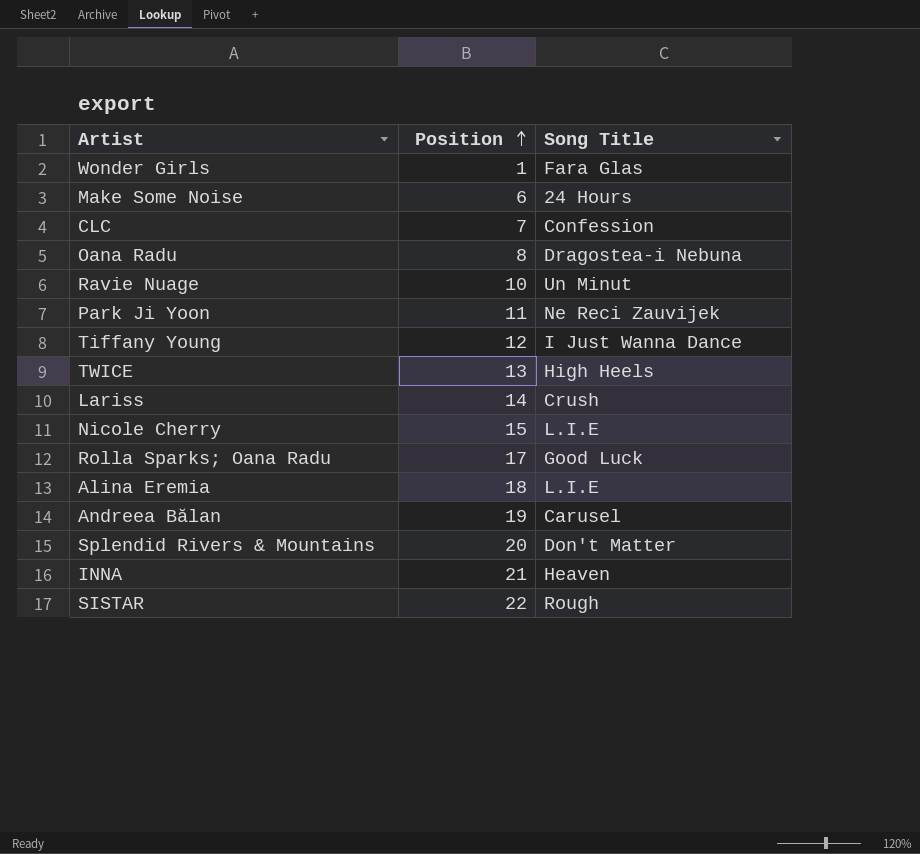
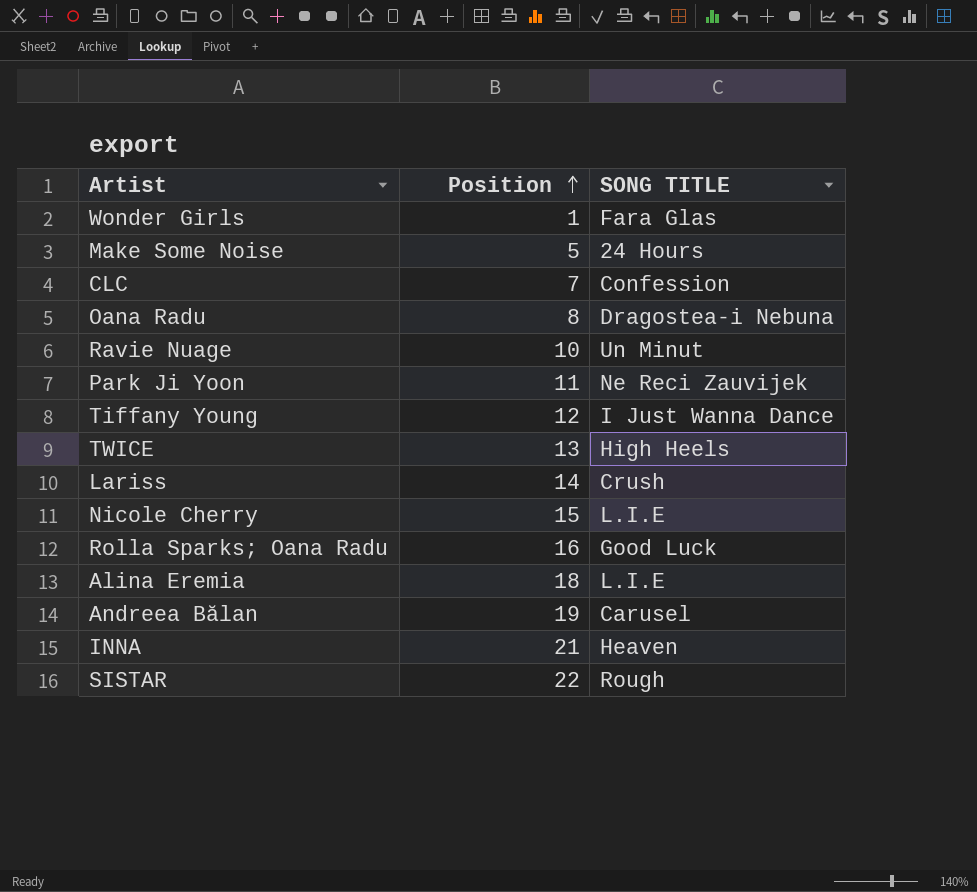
column name: Song Title -> SONG TITLE
row Splendid Rivers & Mountains: 20 | Don't Matter -> none
Make Some Noise | Position: 6 -> 5
Rolla Sparks; Oana Radu | Position: 17 -> 16

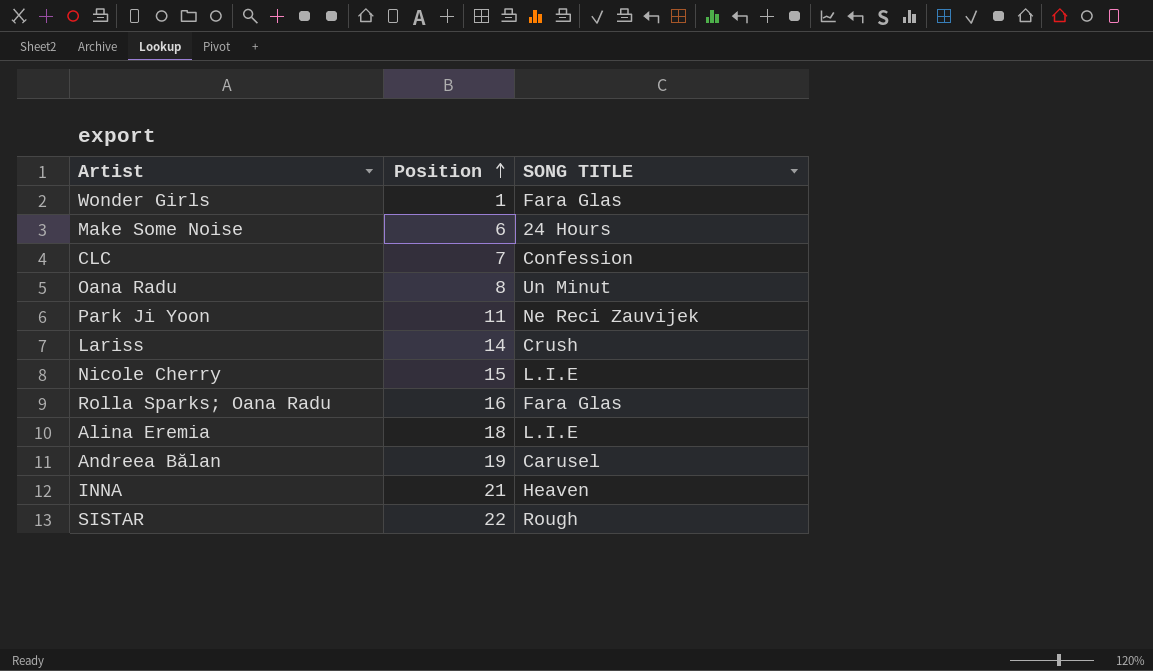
row Ravie Nuage: 10 | Un Minut -> none
row Tiffany Young: 12 | I Just Wanna Dance -> none
row TWICE: 13 | High Heels -> none
Make Some Noise | Position: 5 -> 6
Oana Radu | SONG TITLE: Dragostea-i Nebuna -> Un Minut
Rolla Sparks; Oana Radu | SONG TITLE: Good Luck -> Fara Glas

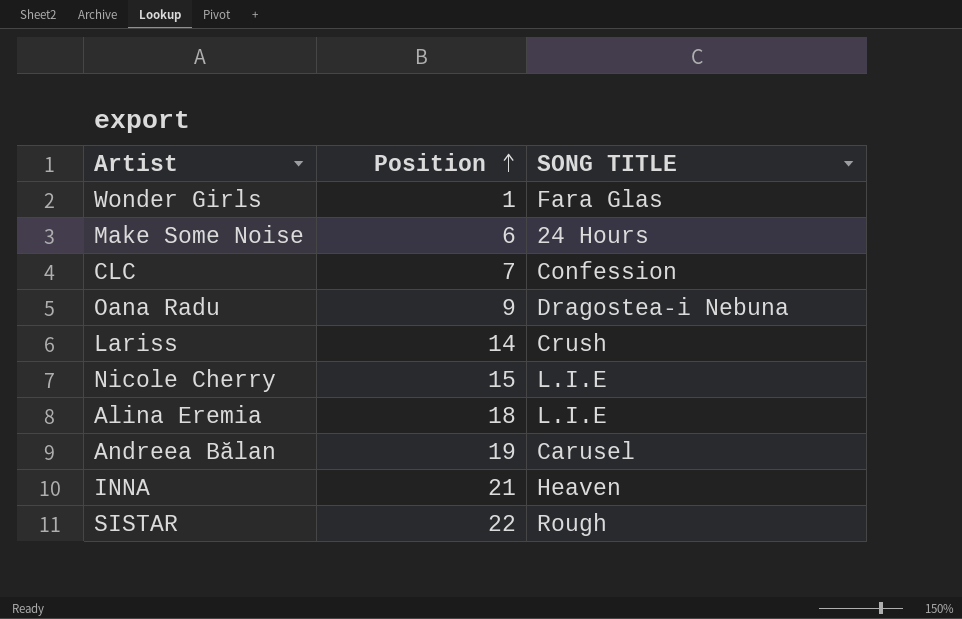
row Park Ji Yoon: 11 | Ne Reci Zauvijek -> none
row Rolla Sparks; Oana Radu: 16 | Fara Glas -> none
Oana Radu | Position: 8 -> 9
Oana Radu | SONG TITLE: Un Minut -> Dragostea-i Nebuna

